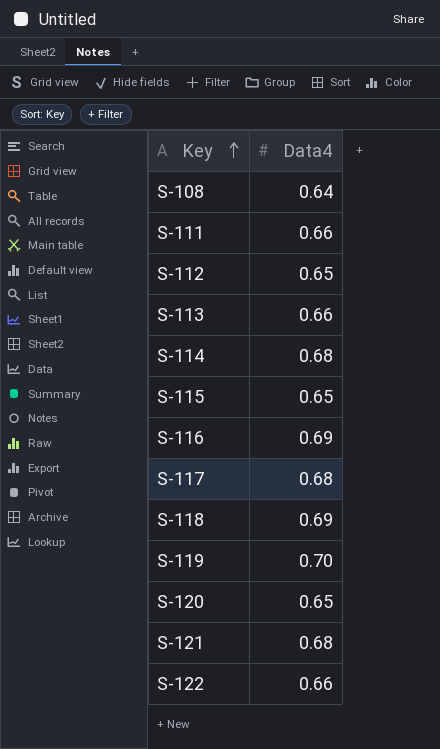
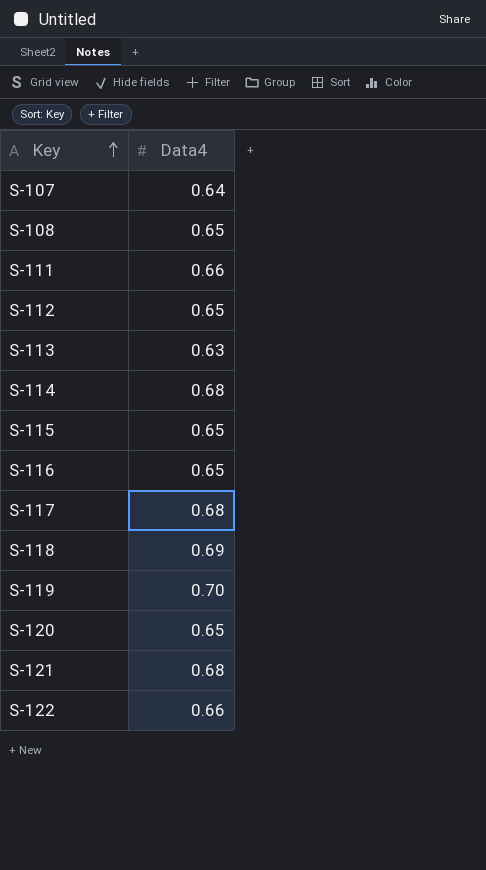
row S-107: none -> 0.64
S-108 | Data4: 0.64 -> 0.65
S-113 | Data4: 0.66 -> 0.63
S-116 | Data4: 0.69 -> 0.65

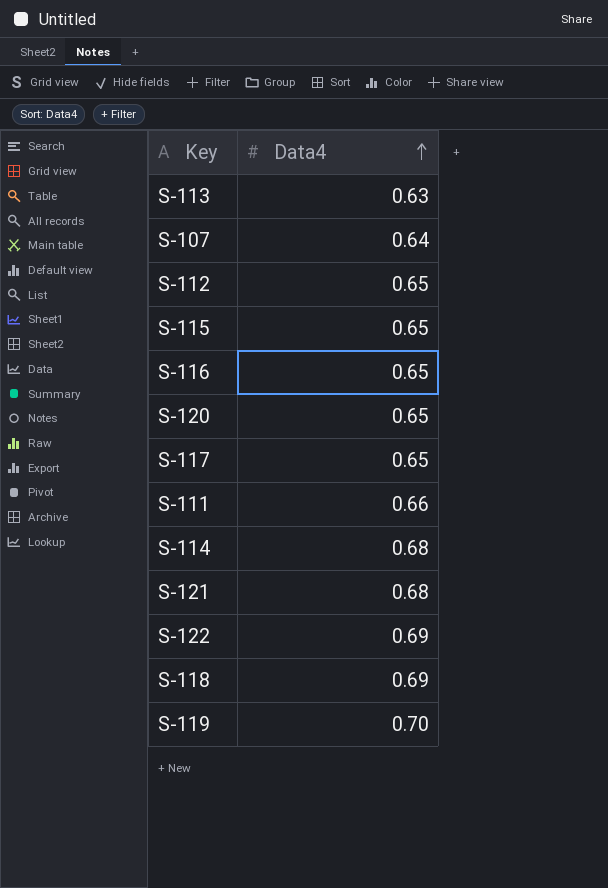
row order: Key ascending -> Data4 ascending
row S-108: 0.65 -> none
S-117 | Data4: 0.68 -> 0.65
S-122 | Data4: 0.66 -> 0.69

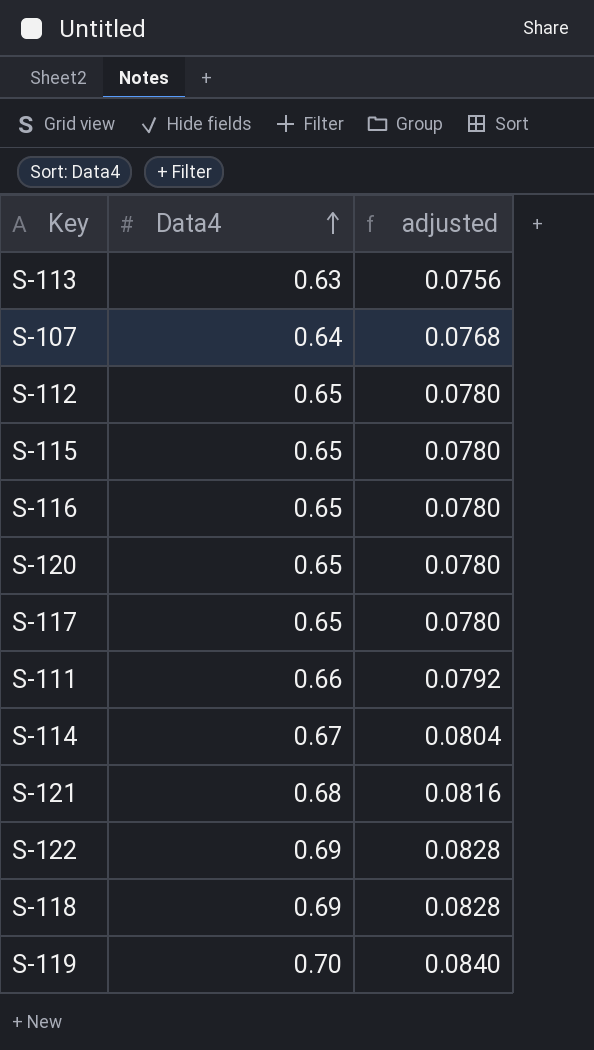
column adjusted | formula: none -> [Data4] * 0.12
S-114 | Data4: 0.68 -> 0.67

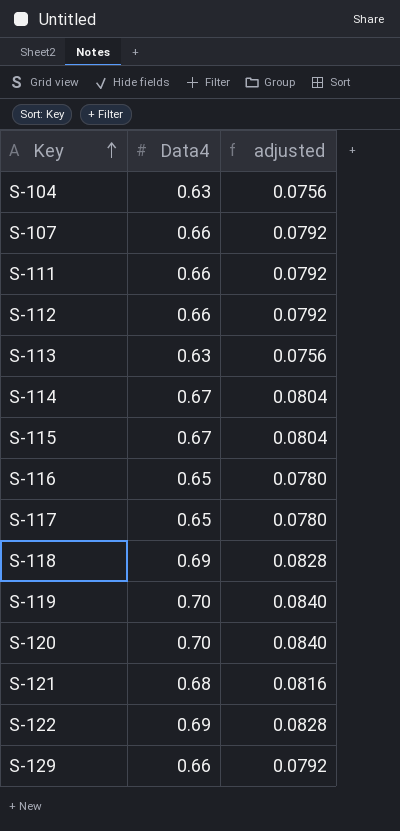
row order: Data4 ascending -> Key ascending
row S-104: none -> 0.63 | 0.0756
S-107 | Data4: 0.64 -> 0.66
S-107 | adjusted: 0.0768 -> 0.0792
S-112 | Data4: 0.65 -> 0.66
S-112 | adjusted: 0.0780 -> 0.0792
S-115 | Data4: 0.65 -> 0.67
S-115 | adjusted: 0.0780 -> 0.0804
S-120 | Data4: 0.65 -> 0.70
S-120 | adjusted: 0.0780 -> 0.0840
row S-129: none -> 0.66 | 0.0792

